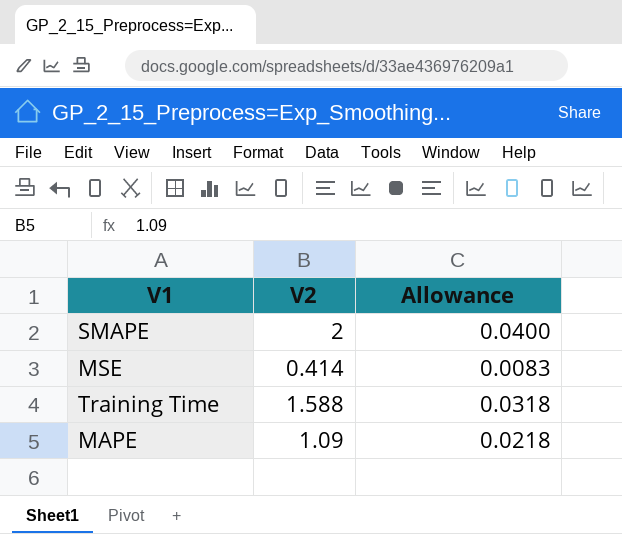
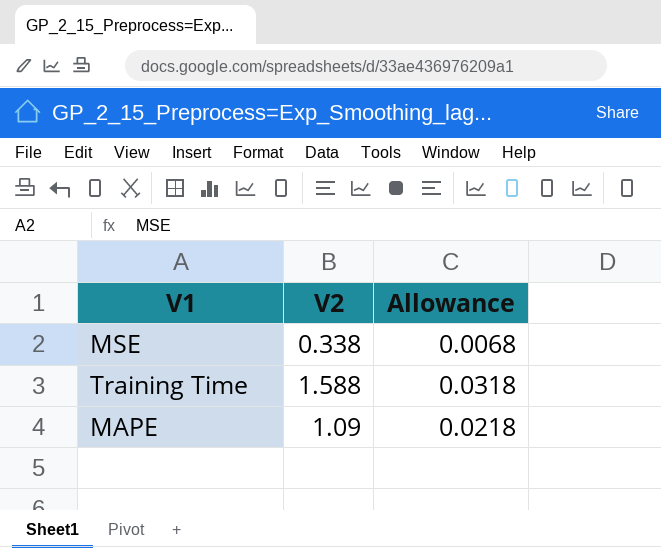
row SMAPE: 2 | 0.0400 -> none
MSE | V2: 0.414 -> 0.338
MSE | Allowance: 0.0083 -> 0.0068

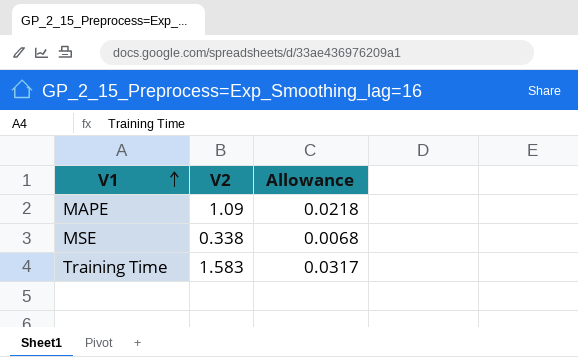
row order: none -> V1 ascending
Training Time | V2: 1.588 -> 1.583
Training Time | Allowance: 0.0318 -> 0.0317

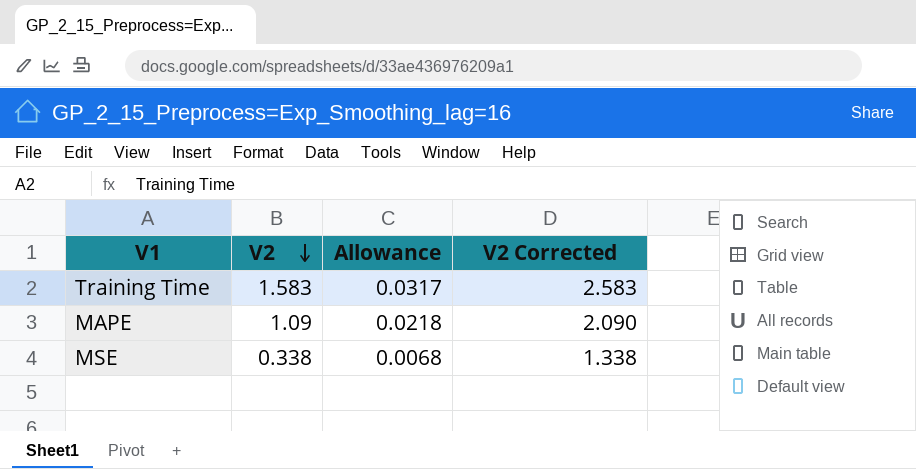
row order: V1 ascending -> V2 descending
column V2 Corrected | formula: none -> [V2] + 1

